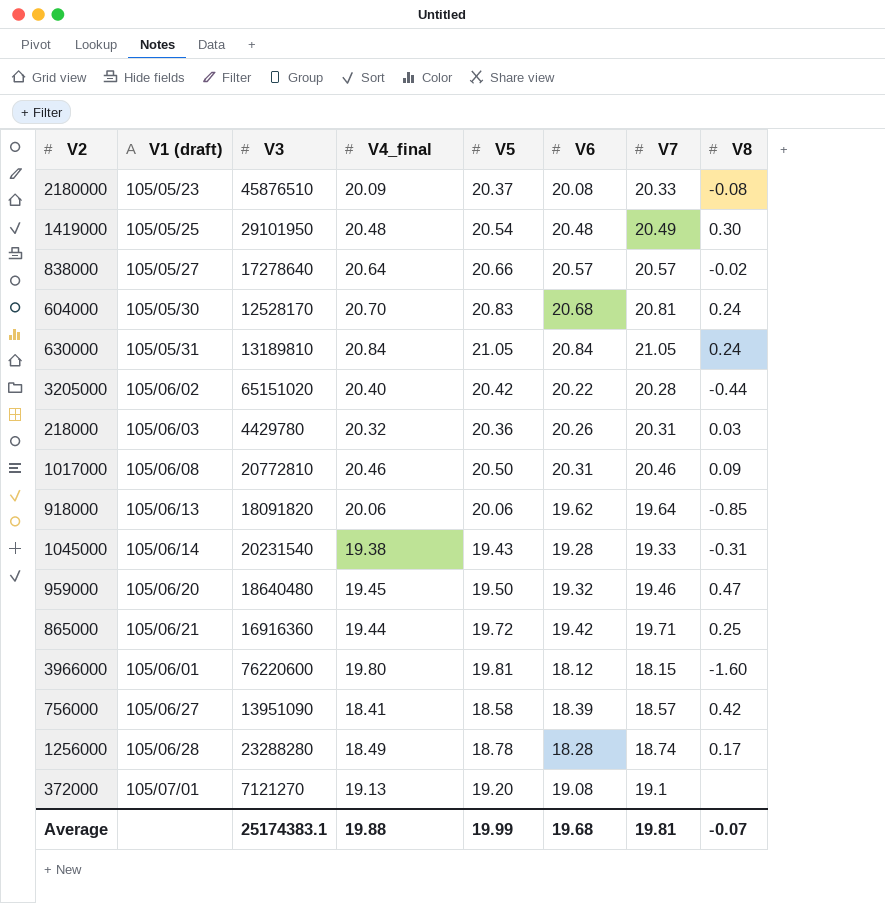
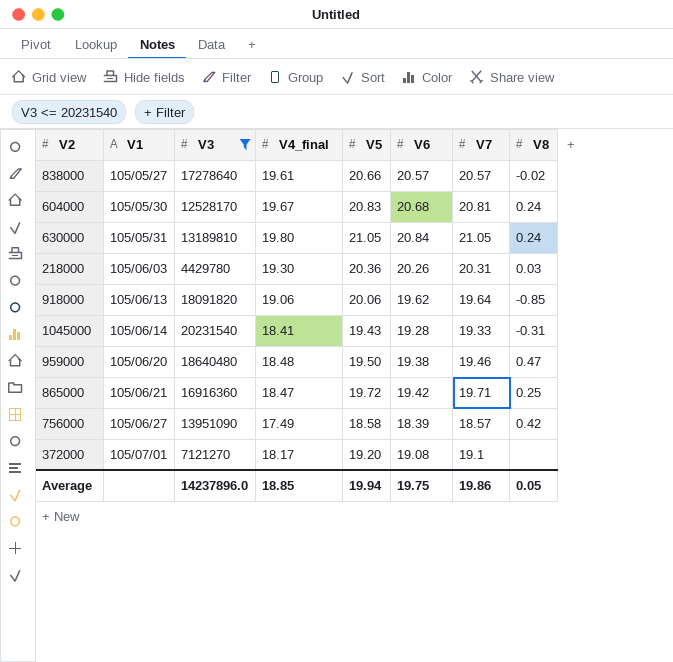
filter: none -> V3 <= 20231540
column name: V1 (draft) -> V1
838000 | V4_final: 20.64 -> 19.61
604000 | V4_final: 20.70 -> 19.67
630000 | V4_final: 20.84 -> 19.80
218000 | V4_final: 20.32 -> 19.30
918000 | V4_final: 20.06 -> 19.06
1045000 | V4_final: 19.38 -> 18.41
959000 | V4_final: 19.45 -> 18.48
959000 | V6: 19.32 -> 19.38
865000 | V4_final: 19.44 -> 18.47
756000 | V4_final: 18.41 -> 17.49
372000 | V4_final: 19.13 -> 18.17
Average | V3: 25174383.1 -> 14237896.0
Average | V4_final: 19.88 -> 18.85
Average | V5: 19.99 -> 19.94
Average | V6: 19.68 -> 19.75
Average | V7: 19.81 -> 19.86
Average | V8: -0.07 -> 0.05

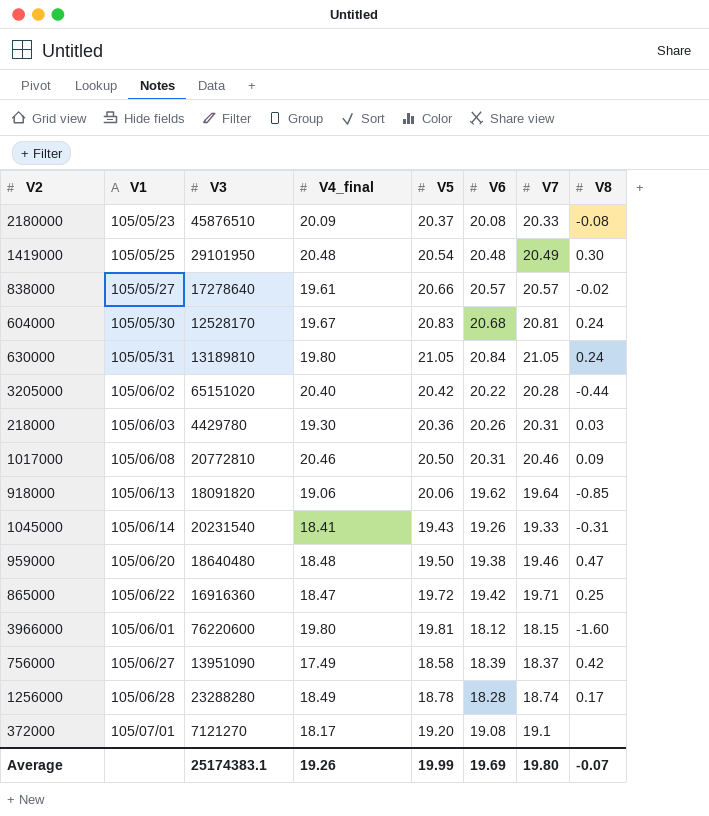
filter: V3 <= 20231540 -> none
1045000 | V6: 19.28 -> 19.26
865000 | V1: 105/06/21 -> 105/06/22
756000 | V7: 18.57 -> 18.37
Average | V3: 14237896.0 -> 25174383.1
Average | V4_final: 18.85 -> 19.26
Average | V5: 19.94 -> 19.99
Average | V6: 19.75 -> 19.69
Average | V7: 19.86 -> 19.80
Average | V8: 0.05 -> -0.07

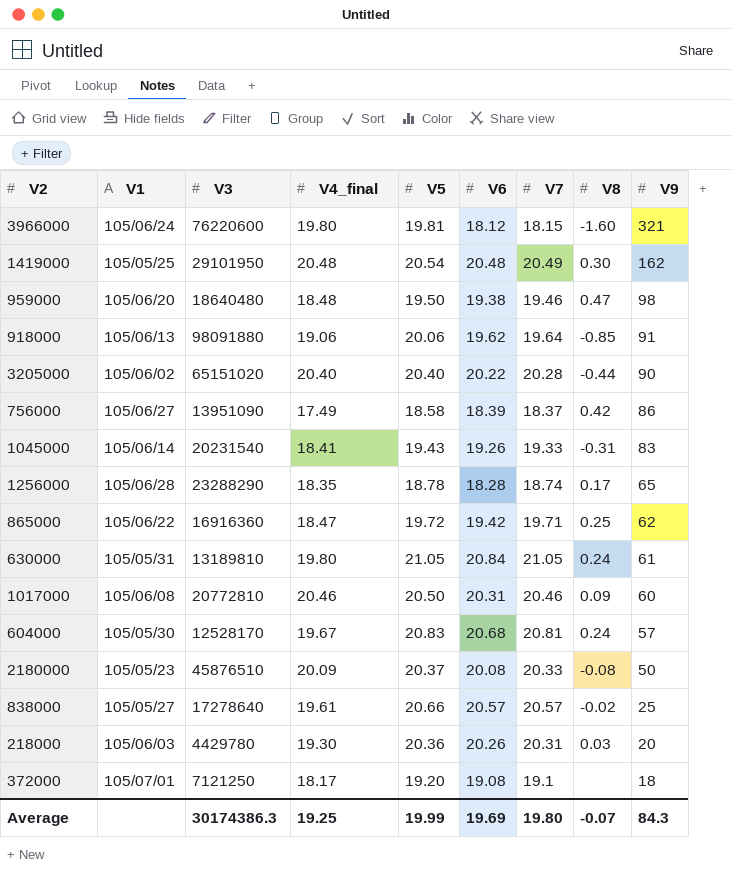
row order: none -> V9 descending
column V9 | position: none -> 9
3966000 | V1: 105/06/01 -> 105/06/24
918000 | V3: 18091820 -> 98091880
3205000 | V5: 20.42 -> 20.40
1256000 | V3: 23288280 -> 23288290
1256000 | V4_final: 18.49 -> 18.35
372000 | V3: 7121270 -> 7121250
Average | V3: 25174383.1 -> 30174386.3
Average | V4_final: 19.26 -> 19.25

